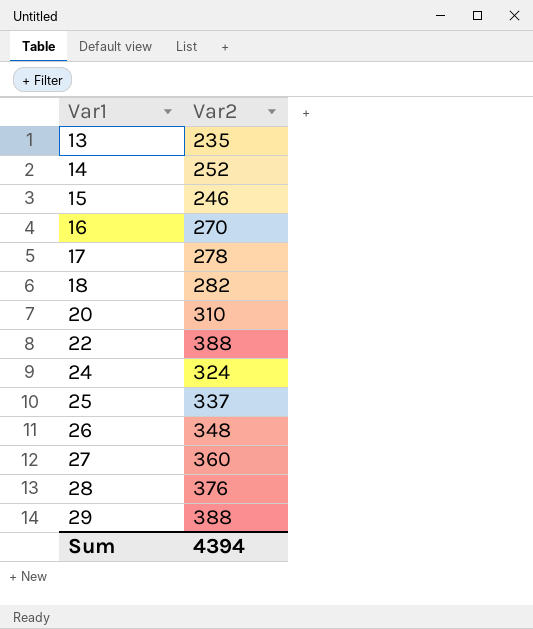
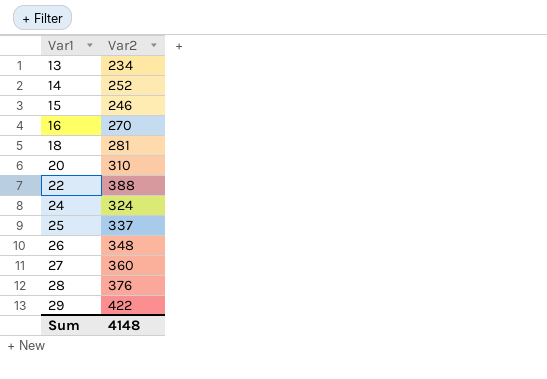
row 17: 278 -> none
13 | Var2: 235 -> 234
18 | Var2: 282 -> 281
29 | Var2: 388 -> 422
Sum | Var2: 4394 -> 4148

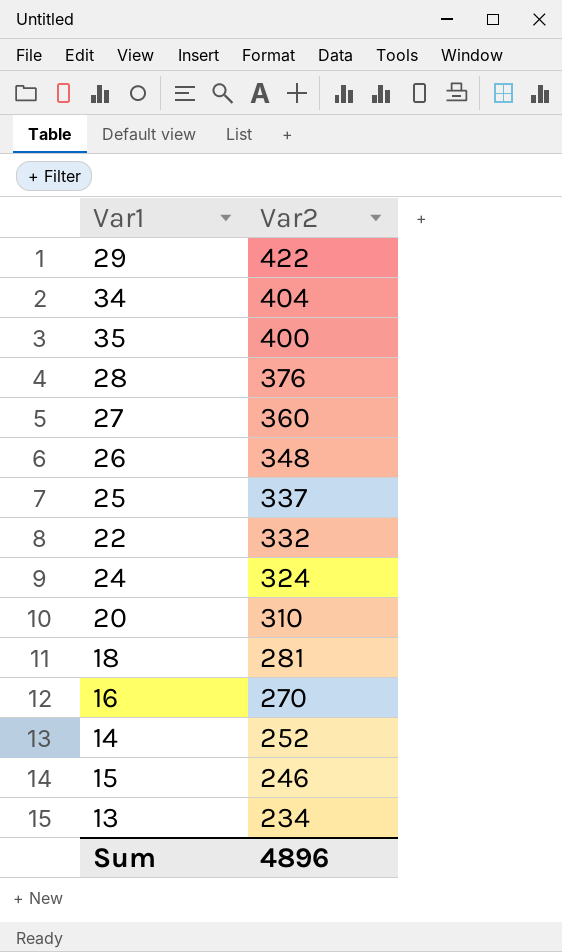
row order: Var1 ascending -> Var2 descending
row 34: none -> 404
row 35: none -> 400
22 | Var2: 388 -> 332
Sum | Var2: 4148 -> 4896

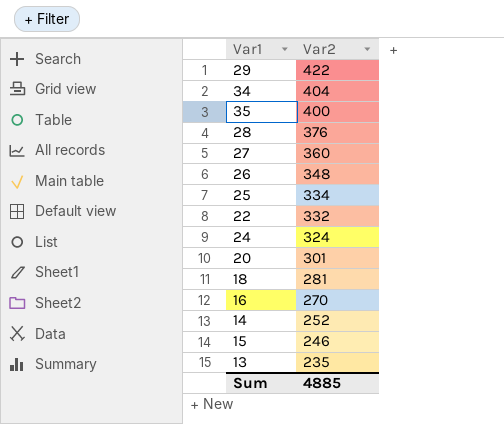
25 | Var2: 337 -> 334
20 | Var2: 310 -> 301
13 | Var2: 234 -> 235
Sum | Var2: 4896 -> 4885

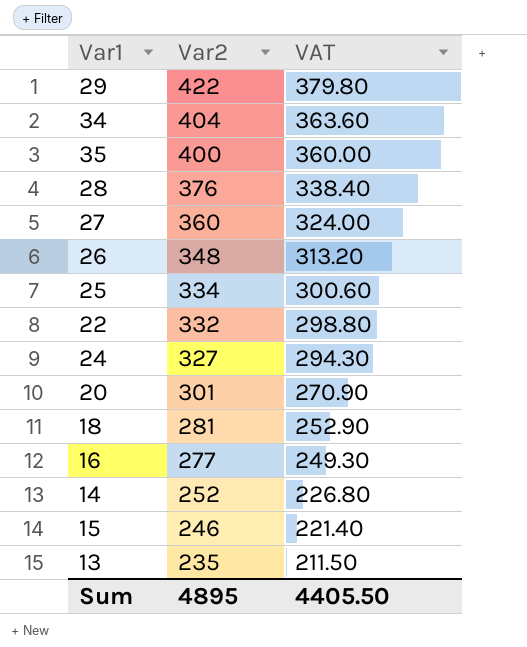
column VAT | formula: none -> [Var2] * 0.9
24 | Var2: 324 -> 327
16 | Var2: 270 -> 277
Sum | Var2: 4885 -> 4895

